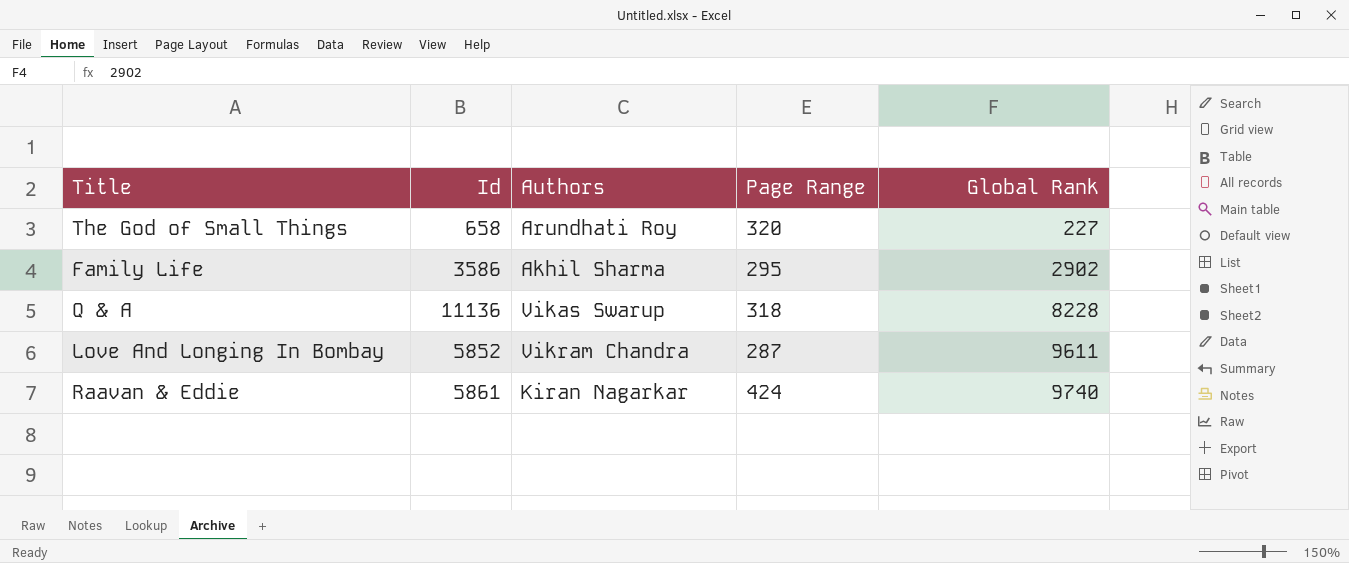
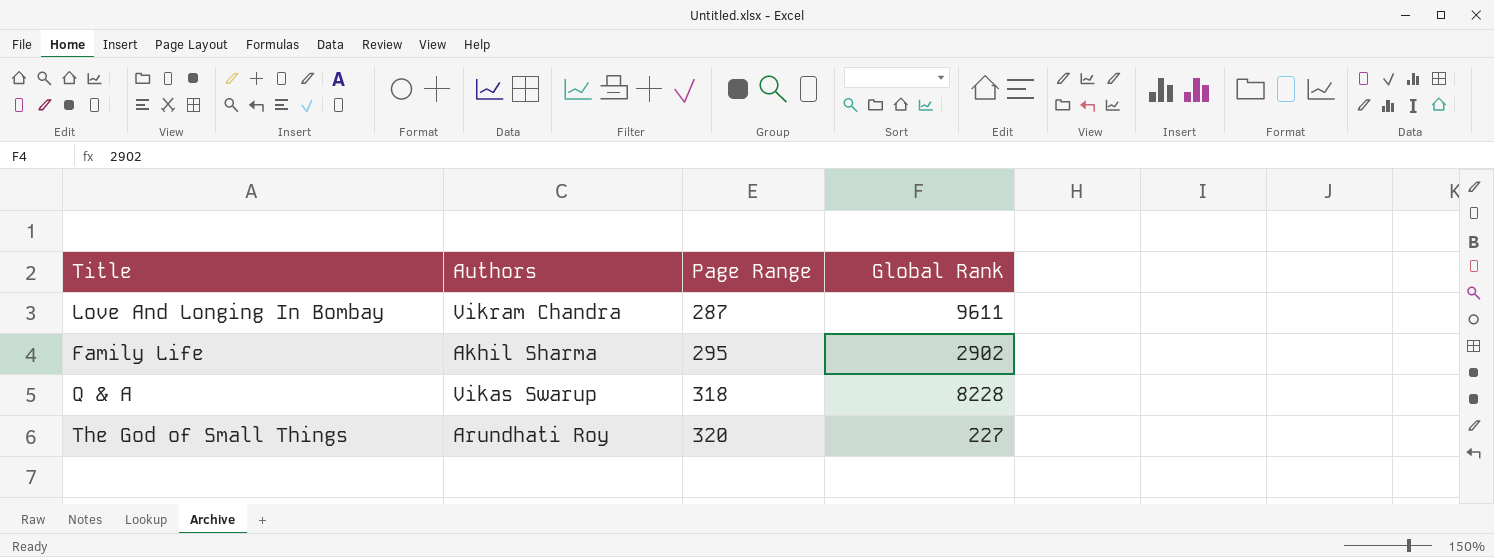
row order: Global Rank ascending -> Page Range ascending
column Id | position: 2 -> none
row Raavan & Eddie: 5861 | Kiran Nagarkar | 424 | 9740 -> none

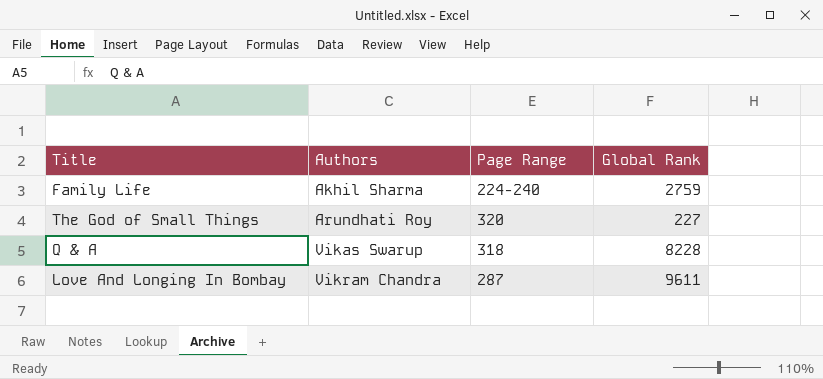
row order: Page Range ascending -> Authors ascending
Family Life | Page Range: 295 -> 224-240
Family Life | Global Rank: 2902 -> 2759

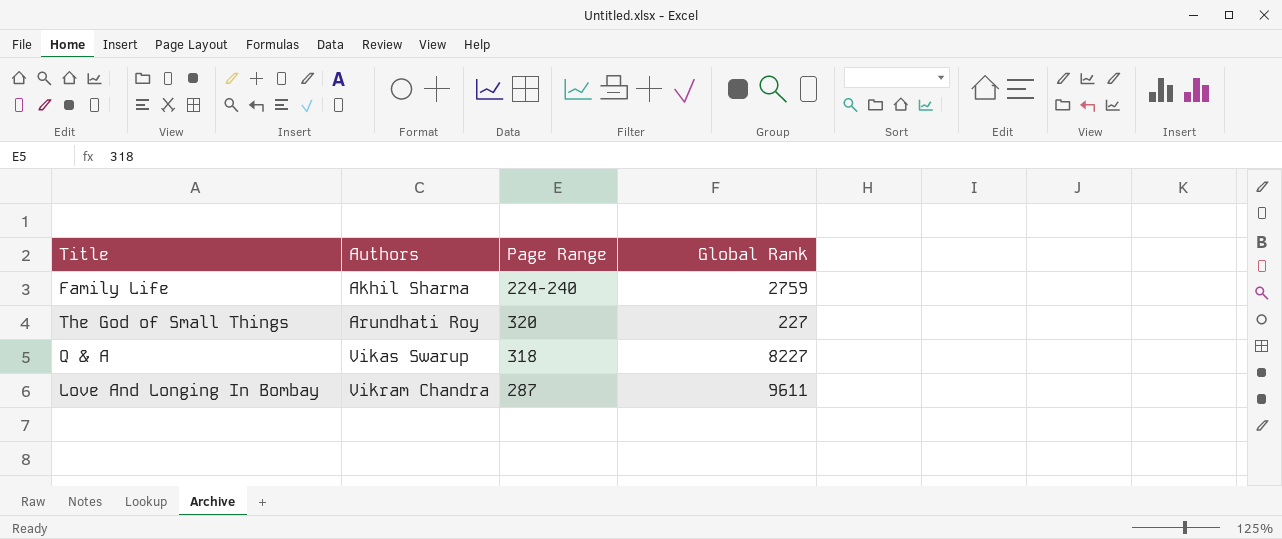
Q & A | Global Rank: 8228 -> 8227

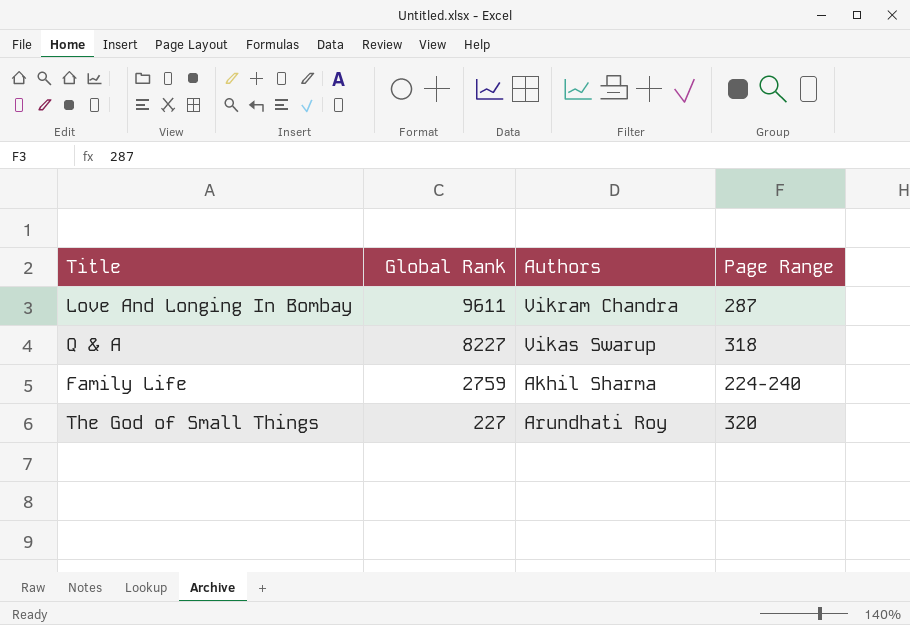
row order: Authors ascending -> Global Rank descending
column Global Rank | position: 4 -> 2

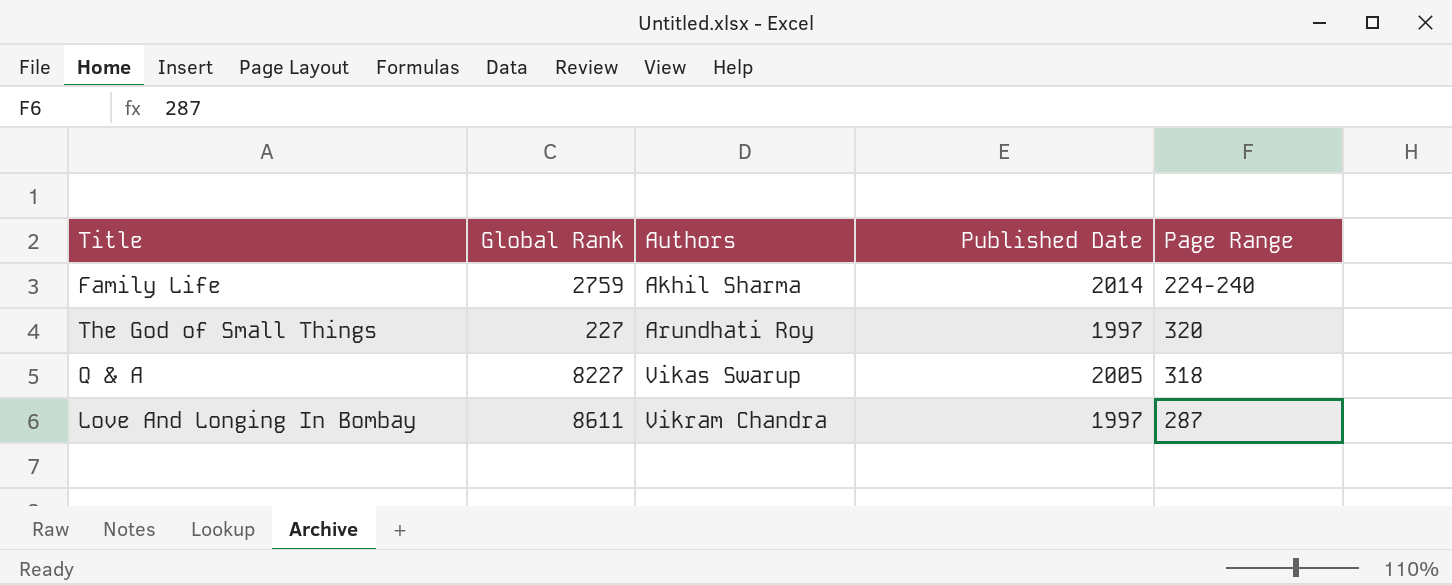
row order: Global Rank descending -> Authors ascending
column Published Date | position: none -> 4
Love And Longing In Bombay | Global Rank: 9611 -> 8611

